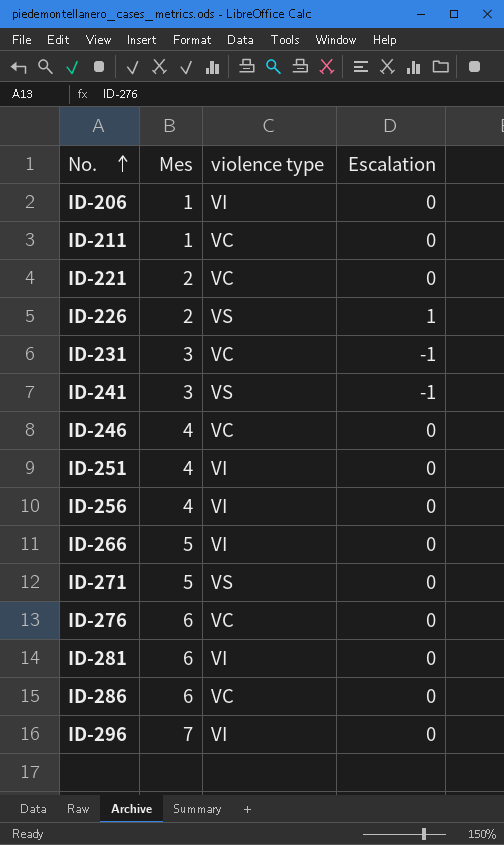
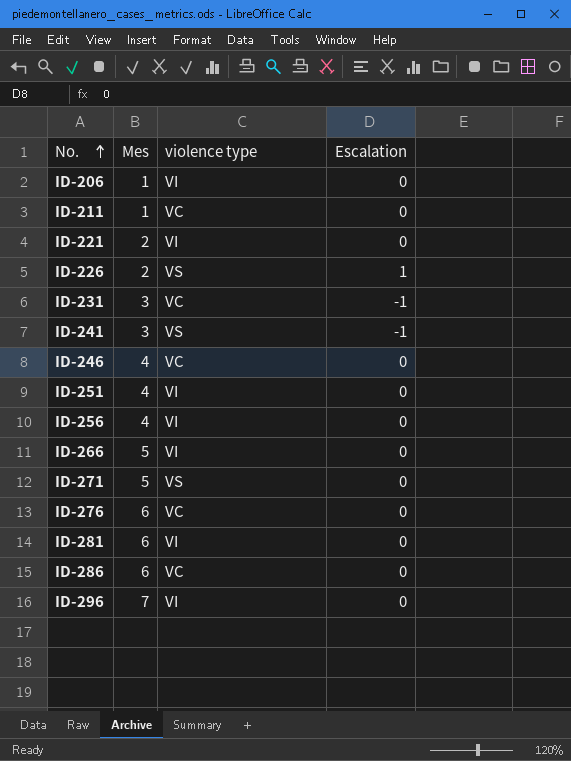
ID-221 | violence type: VC -> VI

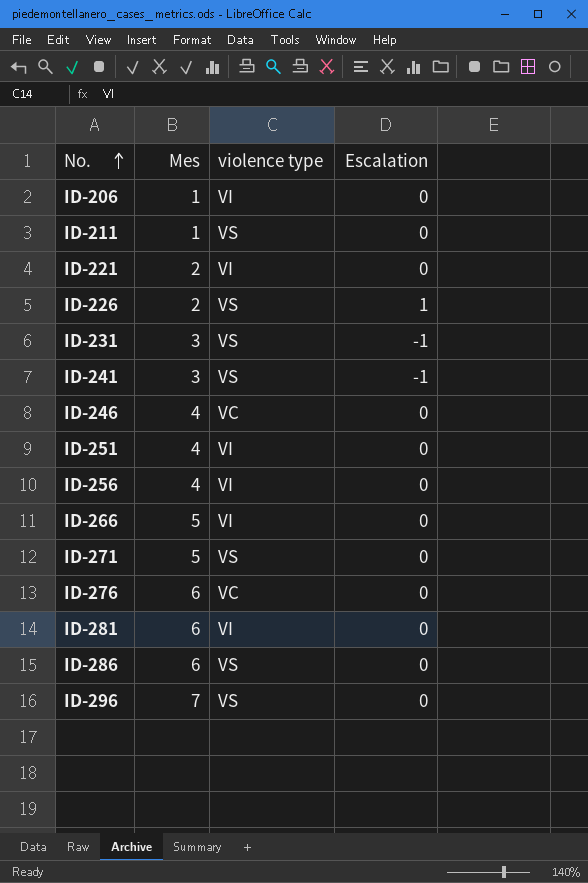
ID-211 | violence type: VC -> VS
ID-231 | violence type: VC -> VS
ID-286 | violence type: VC -> VS
ID-296 | violence type: VI -> VS

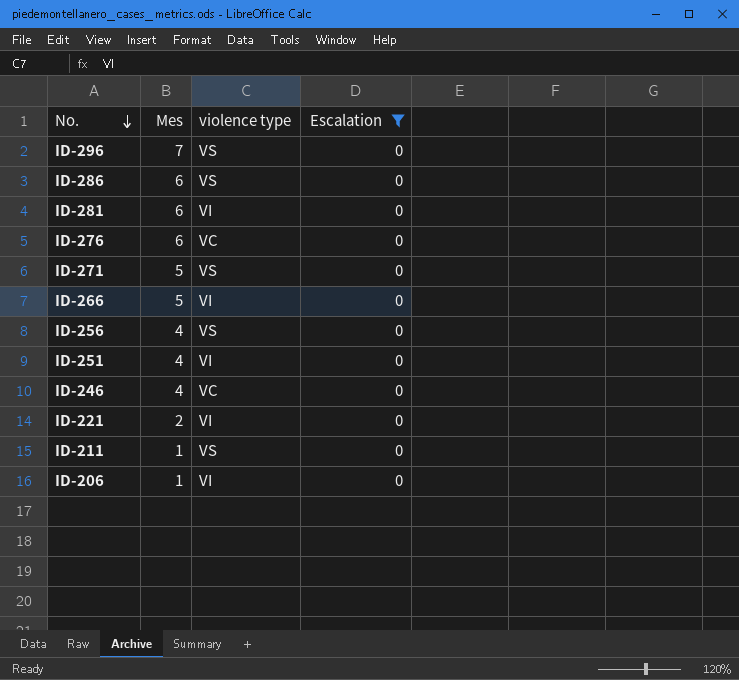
filter: none -> Escalation = 0
row order: No. ascending -> No. descending
ID-256 | violence type: VI -> VS

